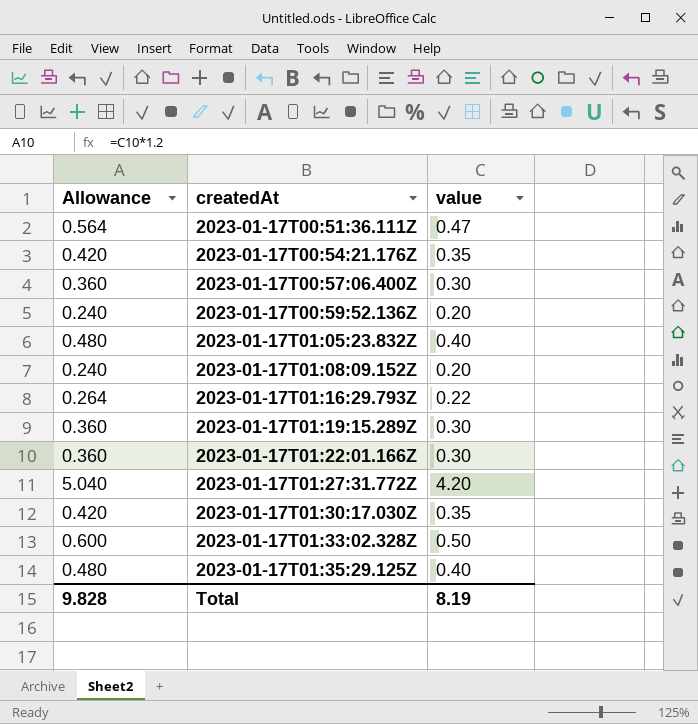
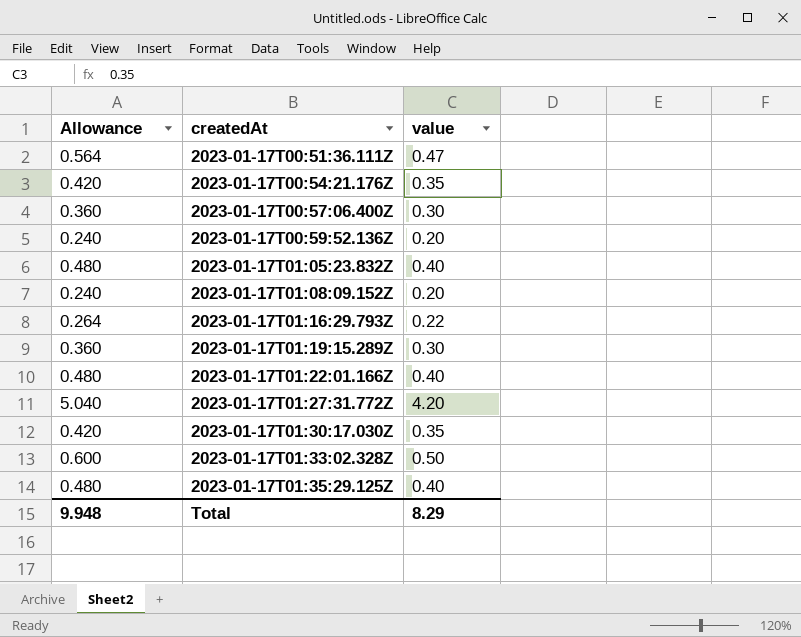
2023-01-17T01:22:01.166Z | Allowance: 0.360 -> 0.480
2023-01-17T01:22:01.166Z | value: 0.30 -> 0.40
Total | Allowance: 9.828 -> 9.948
Total | value: 8.19 -> 8.29

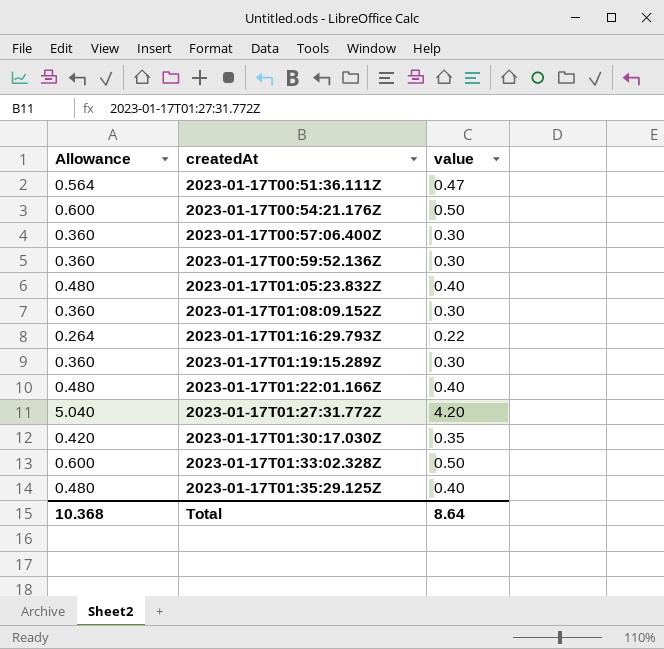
2023-01-17T00:54:21.176Z | Allowance: 0.420 -> 0.600
2023-01-17T00:54:21.176Z | value: 0.35 -> 0.50
2023-01-17T00:59:52.136Z | Allowance: 0.240 -> 0.360
2023-01-17T00:59:52.136Z | value: 0.20 -> 0.30
2023-01-17T01:08:09.152Z | Allowance: 0.240 -> 0.360
2023-01-17T01:08:09.152Z | value: 0.20 -> 0.30
Total | Allowance: 9.948 -> 10.368
Total | value: 8.29 -> 8.64

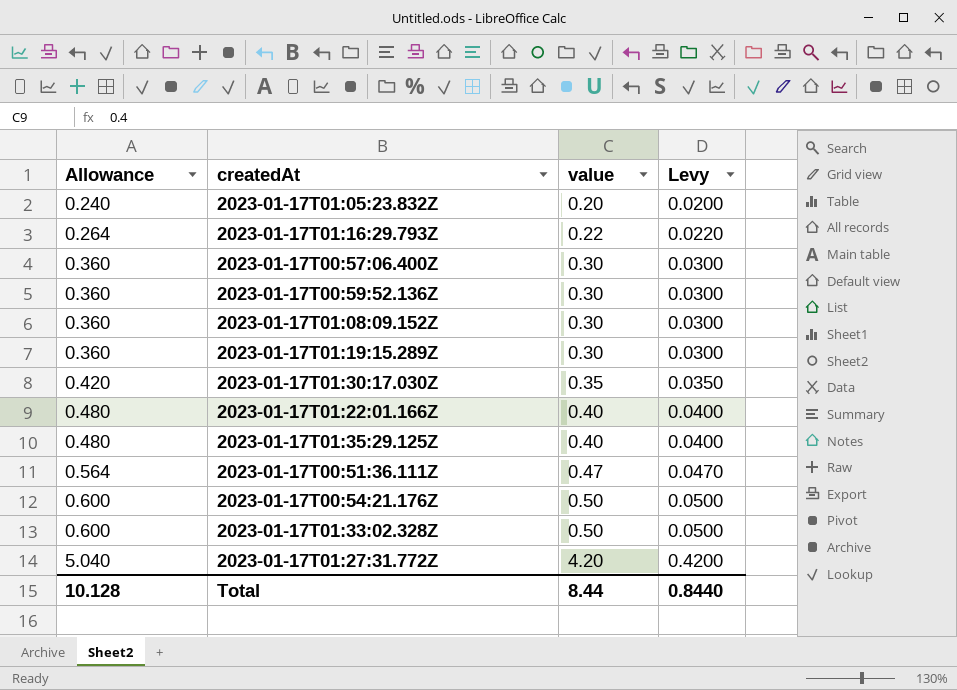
row order: createdAt ascending -> Allowance ascending
column Levy | formula: none -> [value] * 0.1
2023-01-17T01:05:23.832Z | Allowance: 0.480 -> 0.240
2023-01-17T01:05:23.832Z | value: 0.40 -> 0.20
Total | Allowance: 10.368 -> 10.128
Total | value: 8.64 -> 8.44

